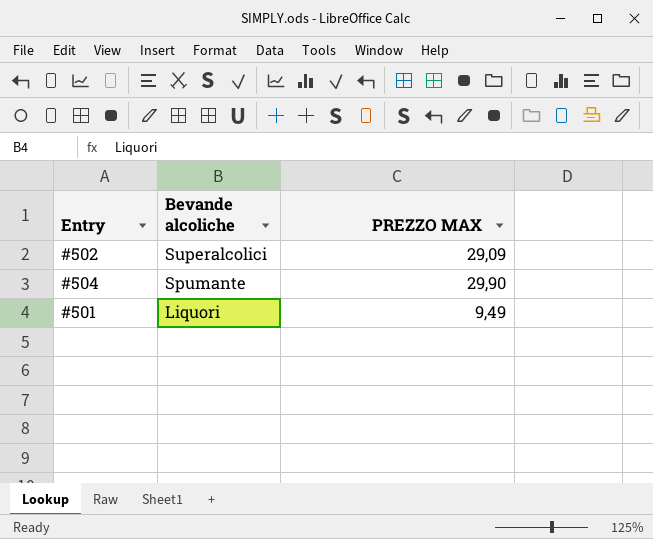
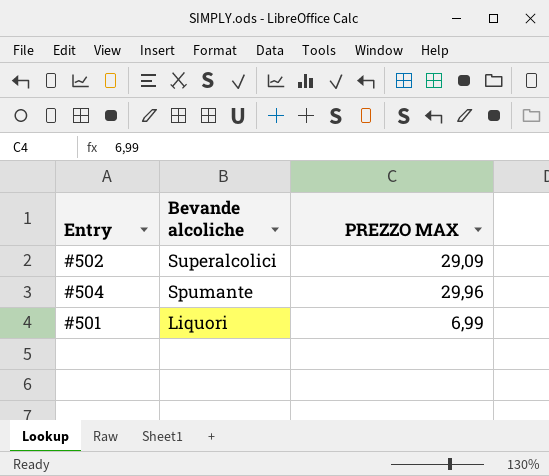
#504 | PREZZO MAX: 29,90 -> 29,96
#501 | PREZZO MAX: 9,49 -> 6,99

